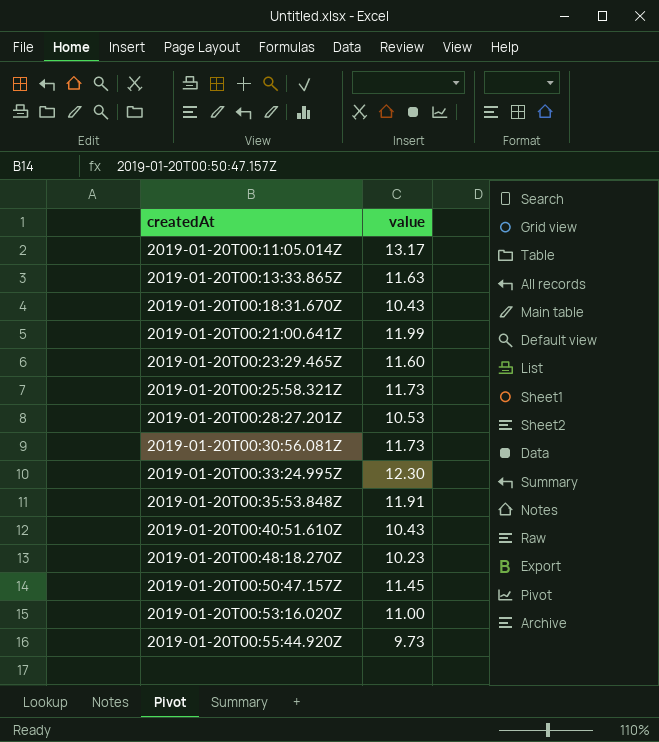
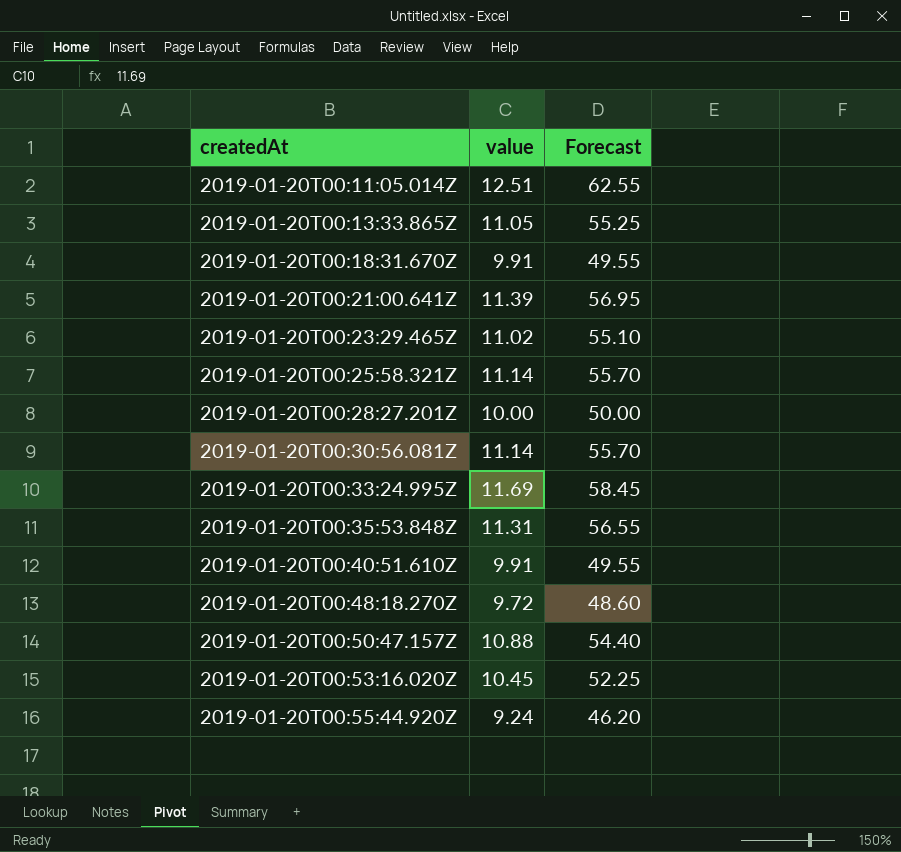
column Forecast | formula: none -> [value] * 5
2019-01-20T00:11:05.014Z | value: 13.17 -> 12.51
2019-01-20T00:13:33.865Z | value: 11.63 -> 11.05
2019-01-20T00:18:31.670Z | value: 10.43 -> 9.91
2019-01-20T00:21:00.641Z | value: 11.99 -> 11.39
2019-01-20T00:23:29.465Z | value: 11.60 -> 11.02
2019-01-20T00:25:58.321Z | value: 11.73 -> 11.14
2019-01-20T00:28:27.201Z | value: 10.53 -> 10.00
2019-01-20T00:30:56.081Z | value: 11.73 -> 11.14
2019-01-20T00:33:24.995Z | value: 12.30 -> 11.69
2019-01-20T00:35:53.848Z | value: 11.91 -> 11.31
2019-01-20T00:40:51.610Z | value: 10.43 -> 9.91
2019-01-20T00:48:18.270Z | value: 10.23 -> 9.72
2019-01-20T00:50:47.157Z | value: 11.45 -> 10.88
2019-01-20T00:53:16.020Z | value: 11.00 -> 10.45
2019-01-20T00:55:44.920Z | value: 9.73 -> 9.24

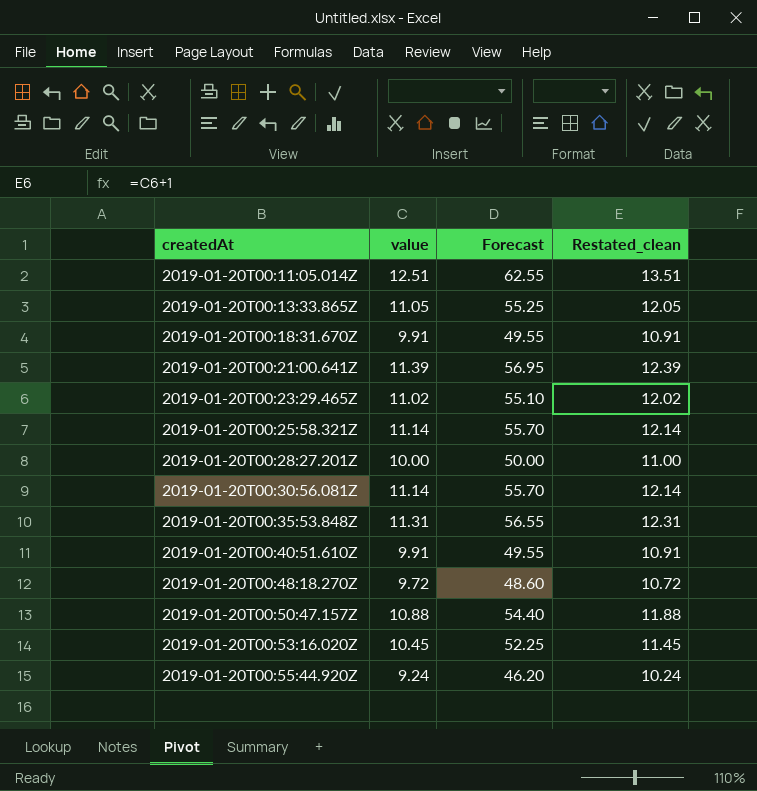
column Restated_clean | formula: none -> [value] + 1
row 2019-01-20T00:33:24.995Z: 11.69 | 58.45 -> none

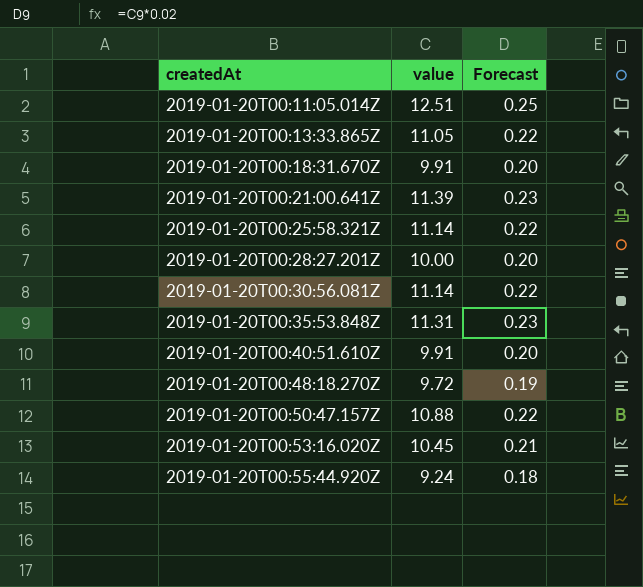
column Restated_clean | formula: [value] + 1 -> none
column Forecast | formula: [value] * 5 -> [value] * 0.02
row 2019-01-20T00:23:29.465Z: 11.02 | 55.10 | 12.02 -> none

